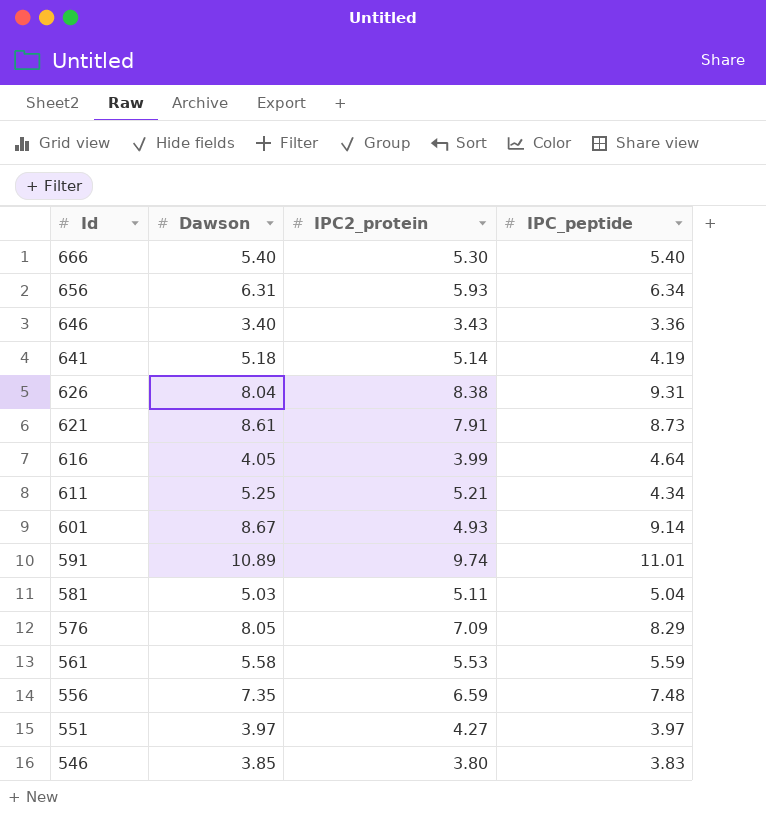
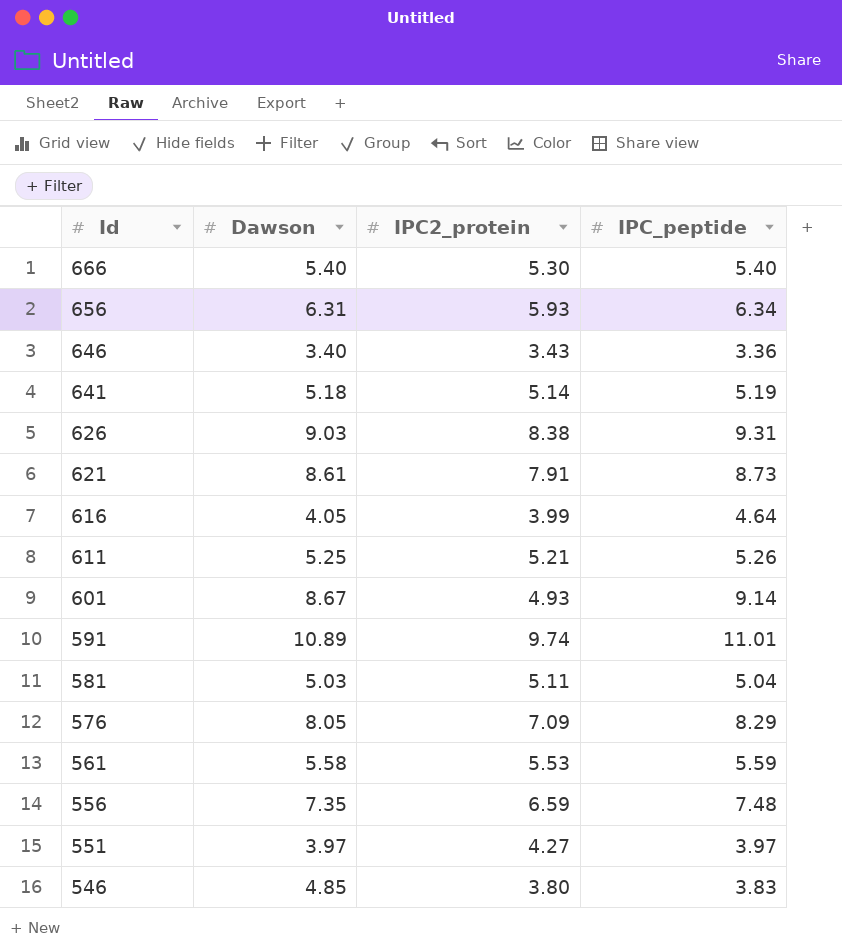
641 | IPC_peptide: 4.19 -> 5.19
626 | Dawson: 8.04 -> 9.03
611 | IPC_peptide: 4.34 -> 5.26
546 | Dawson: 3.85 -> 4.85

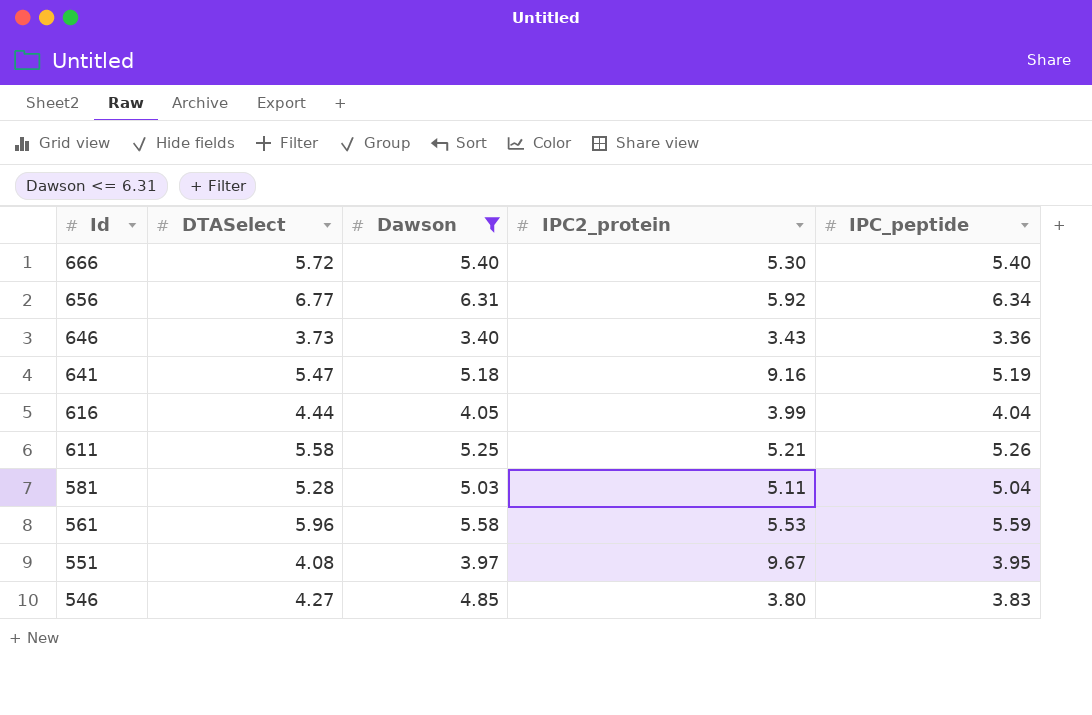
filter: none -> Dawson <= 6.31
column DTASelect | position: none -> 2
656 | IPC2_protein: 5.93 -> 5.92
641 | IPC2_protein: 5.14 -> 9.16
616 | IPC_peptide: 4.64 -> 4.04
551 | IPC2_protein: 4.27 -> 9.67
551 | IPC_peptide: 3.97 -> 3.95

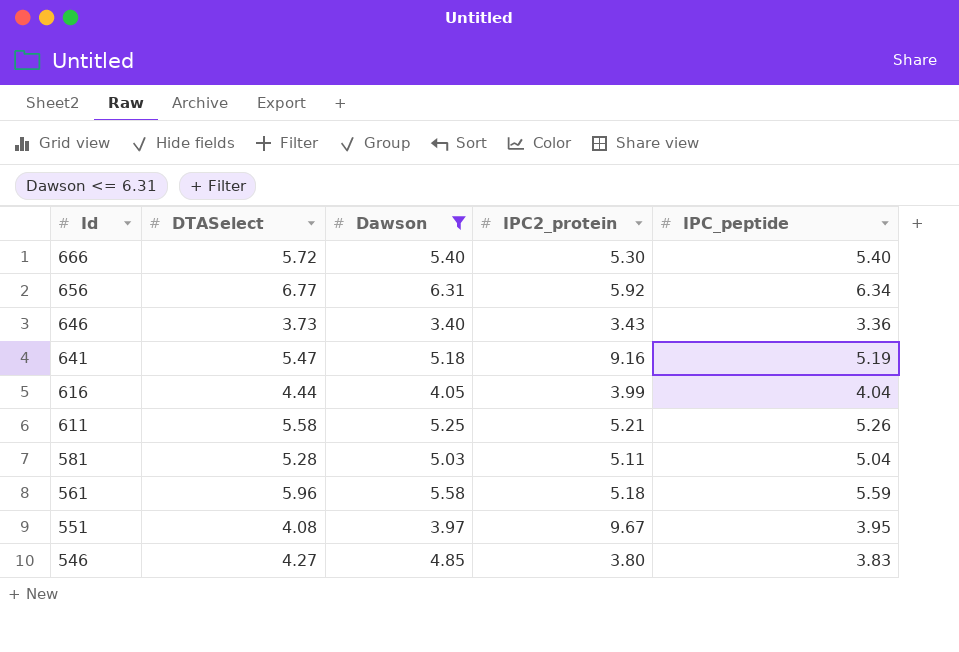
561 | IPC2_protein: 5.53 -> 5.18

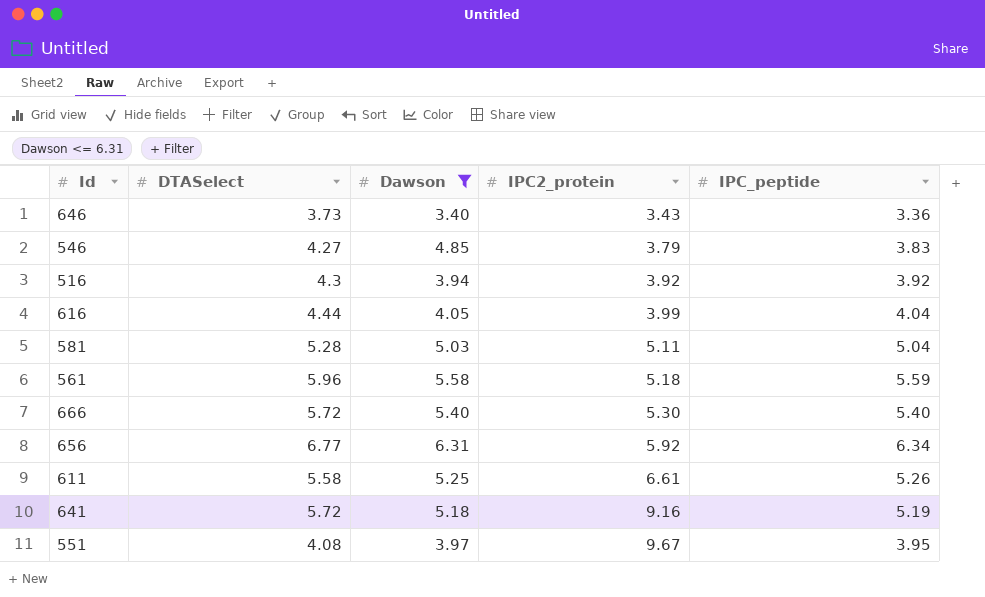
row order: Id descending -> IPC2_protein ascending
546 | IPC2_protein: 3.80 -> 3.79
row 516: none -> 4.3 | 3.94 | 3.92 | 3.92
611 | IPC2_protein: 5.21 -> 6.61
641 | DTASelect: 5.47 -> 5.72

